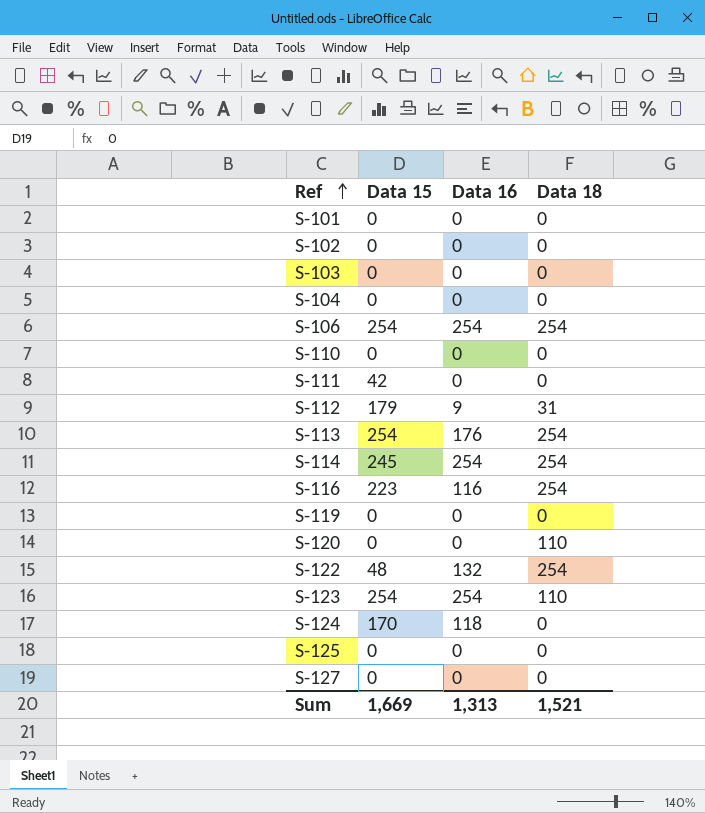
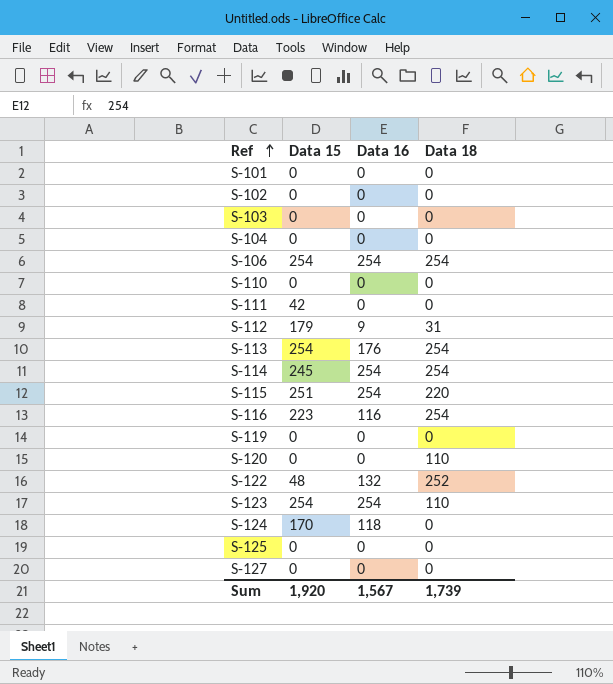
row S-115: none -> 251 | 254 | 220
S-122 | Data 18: 254 -> 252
Sum | Data 15: 1,669 -> 1,920
Sum | Data 16: 1,313 -> 1,567
Sum | Data 18: 1,521 -> 1,739

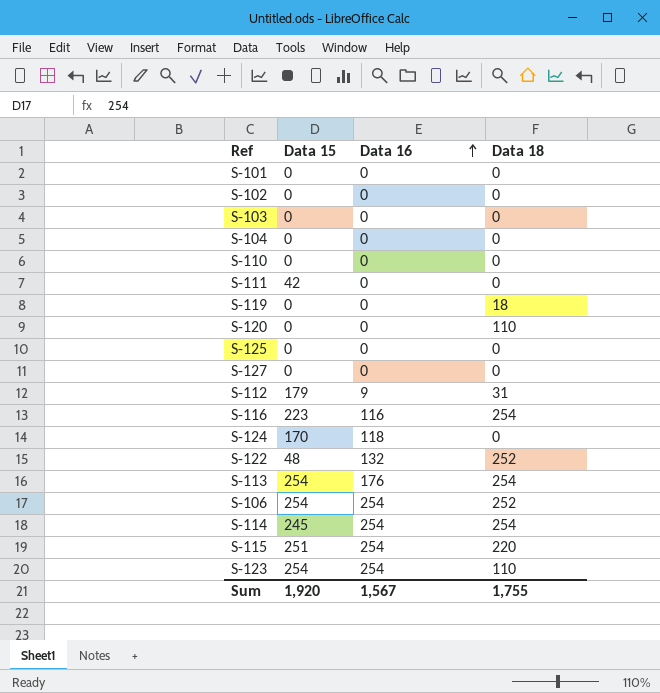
row order: Ref ascending -> Data 16 ascending
S-119 | Data 18: 0 -> 18
S-106 | Data 18: 254 -> 252
Sum | Data 18: 1,739 -> 1,755

